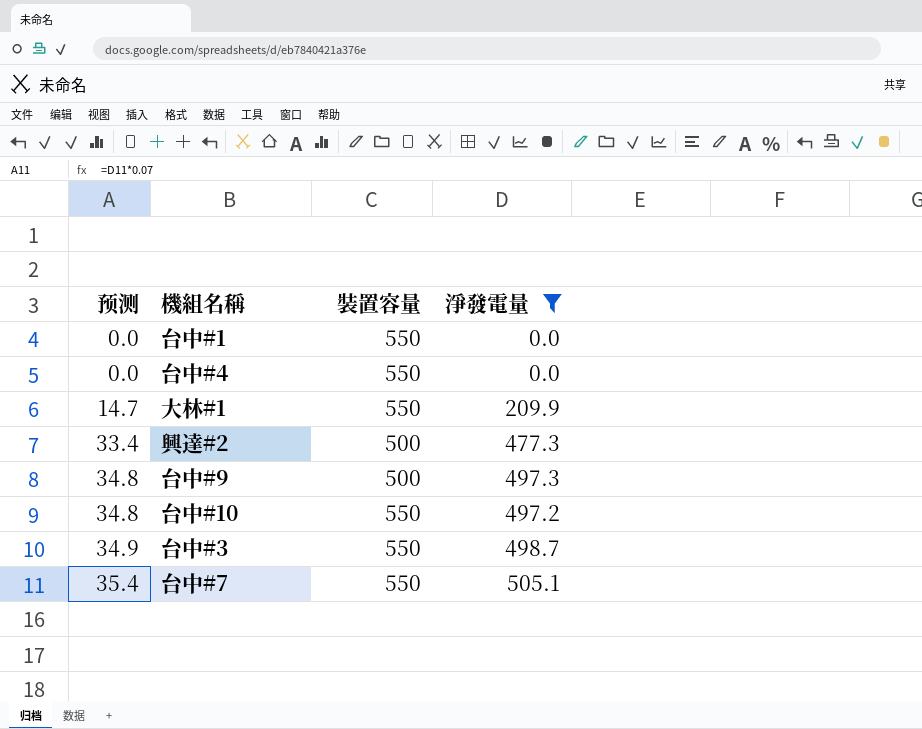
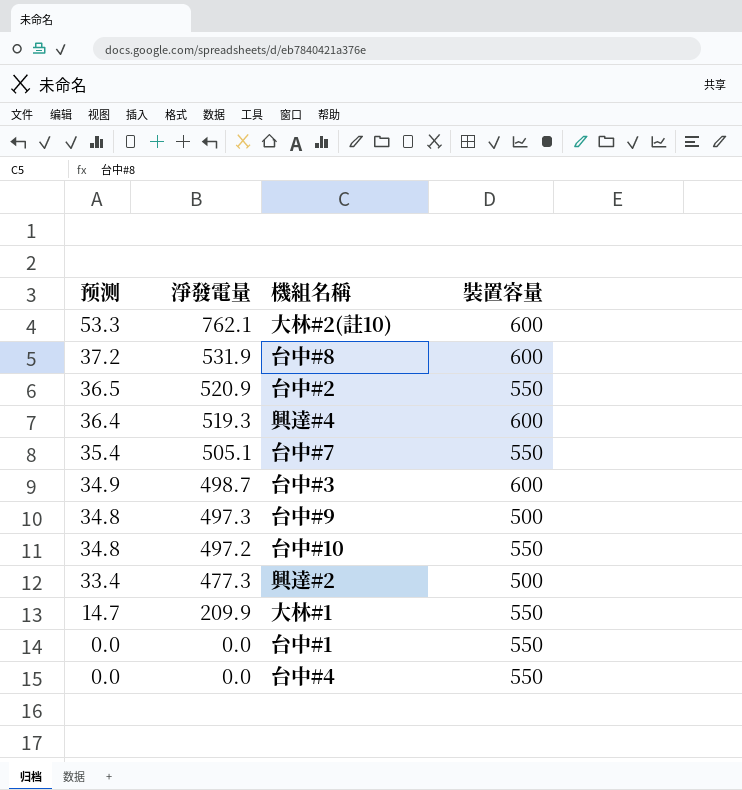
filter: 淨發電量 <= 505.1 -> none
row order: 预测 ascending -> 预测 descending
column 淨發電量 | position: 4 -> 2
台中#3 | 裝置容量: 550 -> 600

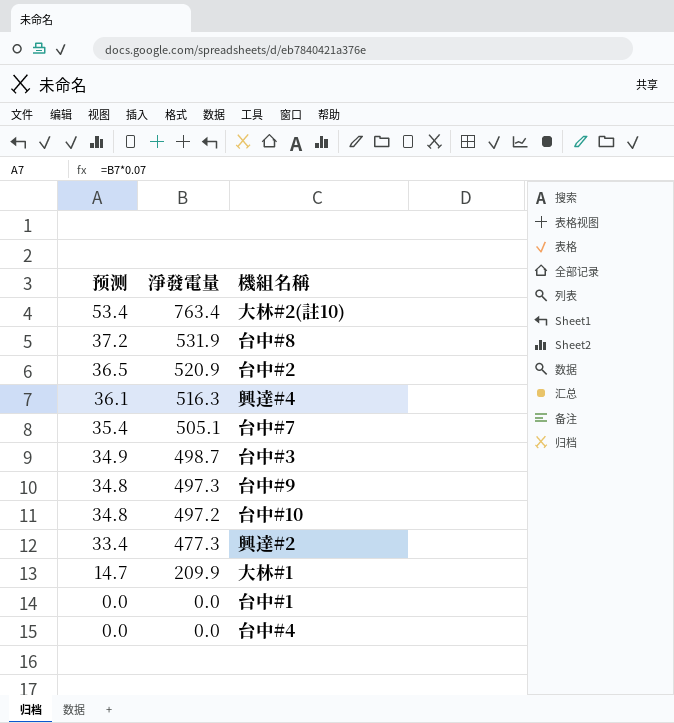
column 裝置容量 | position: 4 -> none
大林#2(註10) | 预测: 53.3 -> 53.4
大林#2(註10) | 淨發電量: 762.1 -> 763.4
興達#4 | 预测: 36.4 -> 36.1
興達#4 | 淨發電量: 519.3 -> 516.3

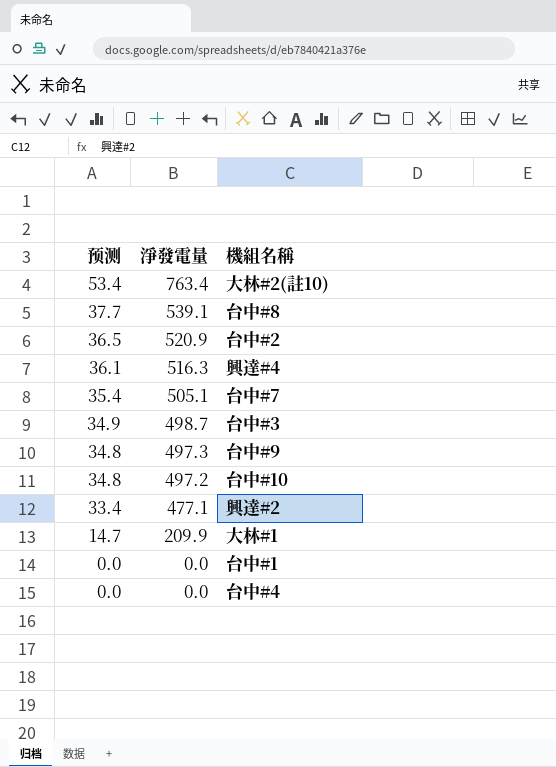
台中#8 | 预测: 37.2 -> 37.7
台中#8 | 淨發電量: 531.9 -> 539.1
興達#2 | 淨發電量: 477.3 -> 477.1

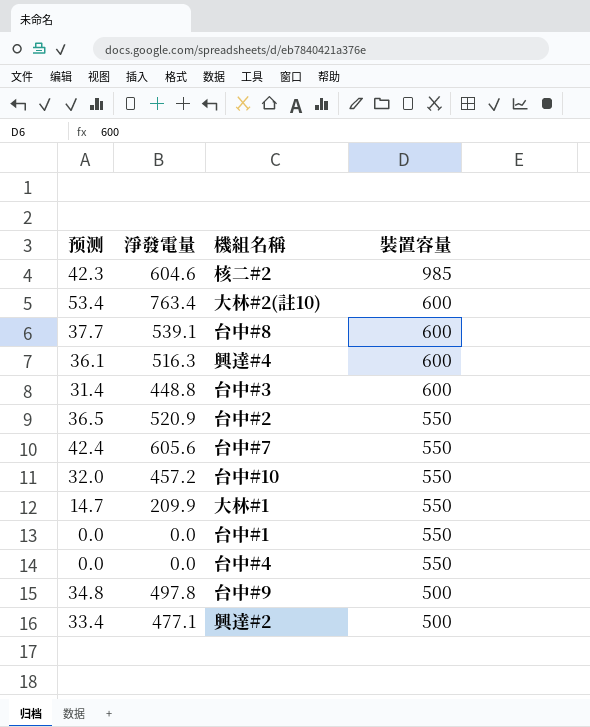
row order: 预测 descending -> 裝置容量 descending
column 裝置容量 | position: none -> 4
row 核二#2: none -> 42.3 | 604.6 | 985
台中#3 | 预测: 34.9 -> 31.4
台中#3 | 淨發電量: 498.7 -> 448.8
台中#7 | 预测: 35.4 -> 42.4
台中#7 | 淨發電量: 505.1 -> 605.6
台中#10 | 预测: 34.8 -> 32.0
台中#10 | 淨發電量: 497.2 -> 457.2
台中#9 | 淨發電量: 497.3 -> 497.8

